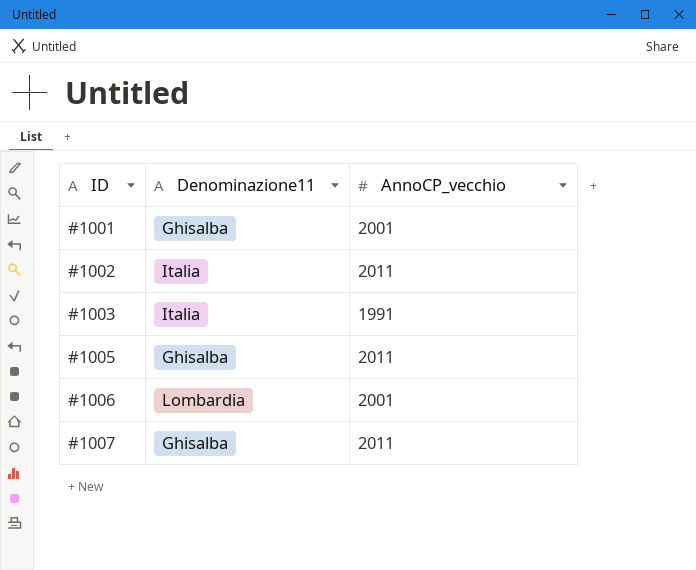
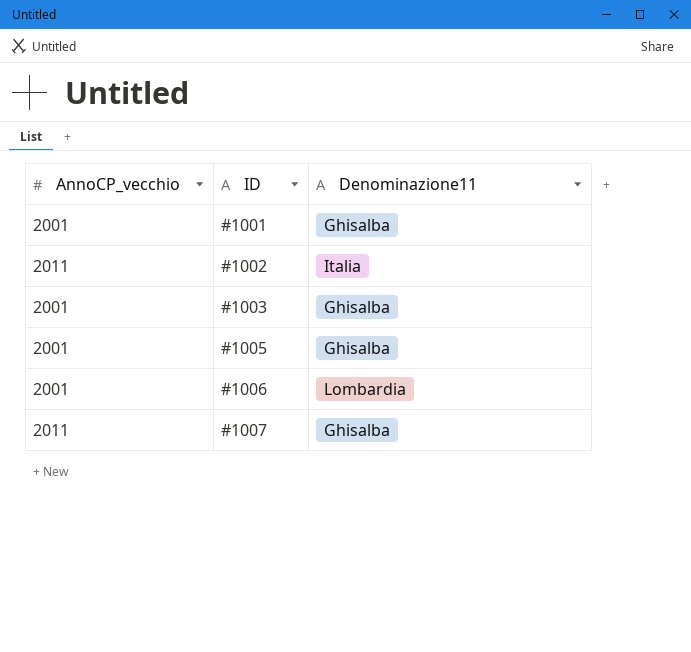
column AnnoCP_vecchio | position: 3 -> 1
#1003 | AnnoCP_vecchio: 1991 -> 2001
#1003 | Denominazione11: Italia -> Ghisalba
#1005 | AnnoCP_vecchio: 2011 -> 2001

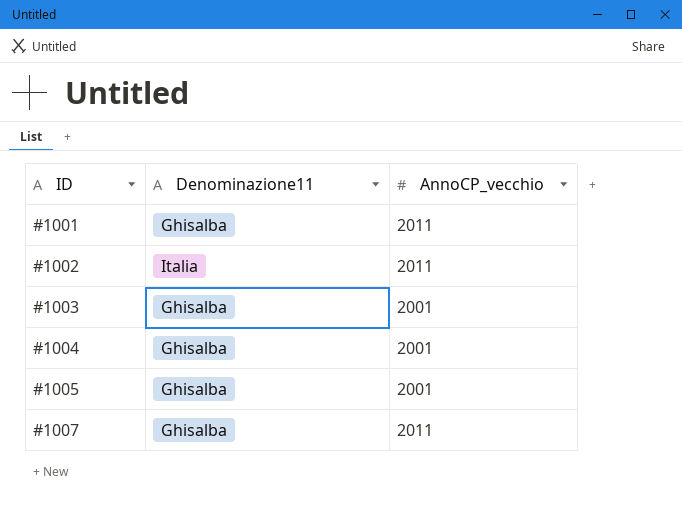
column AnnoCP_vecchio | position: 1 -> 3
row #1006: 2001 | Lombardia -> none
#1001 | AnnoCP_vecchio: 2001 -> 2011
row #1004: none -> Ghisalba | 2001

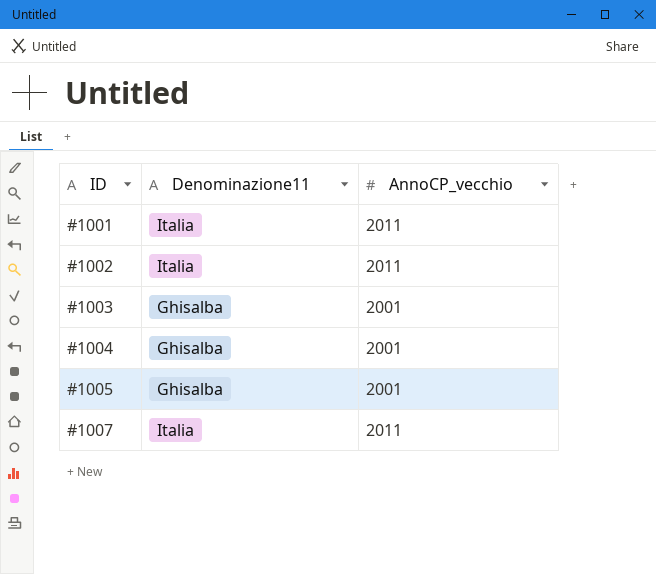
#1001 | Denominazione11: Ghisalba -> Italia
#1007 | Denominazione11: Ghisalba -> Italia

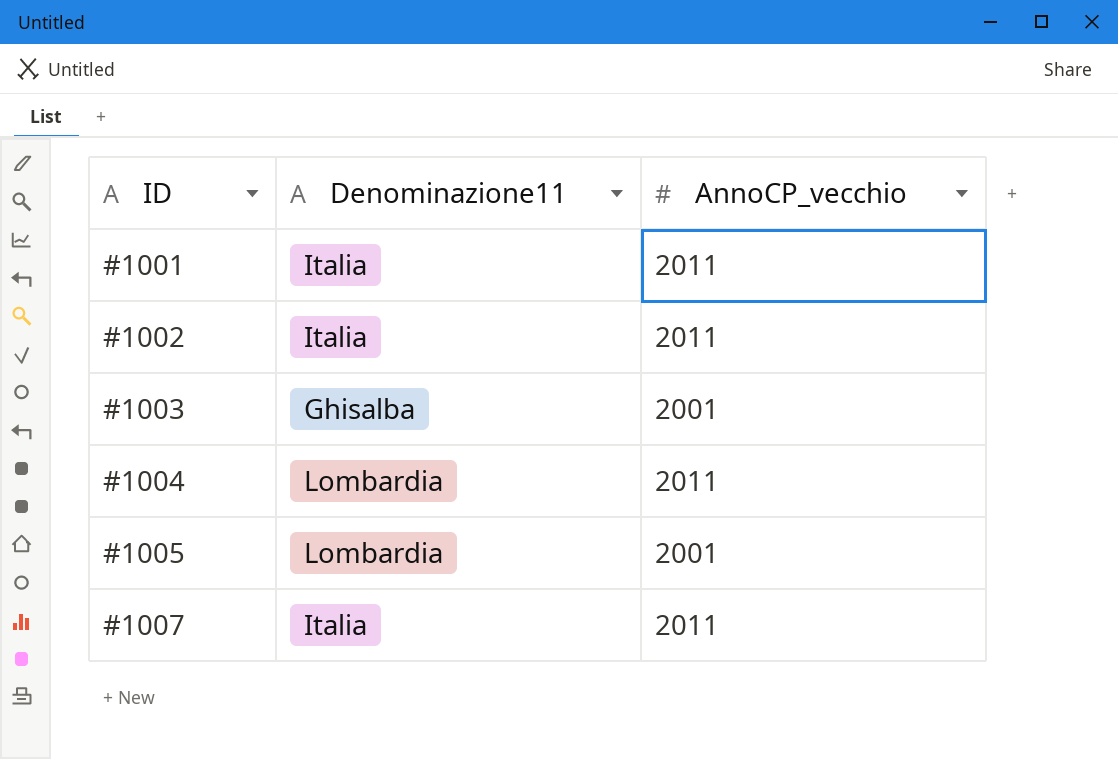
#1004 | Denominazione11: Ghisalba -> Lombardia
#1004 | AnnoCP_vecchio: 2001 -> 2011
#1005 | Denominazione11: Ghisalba -> Lombardia

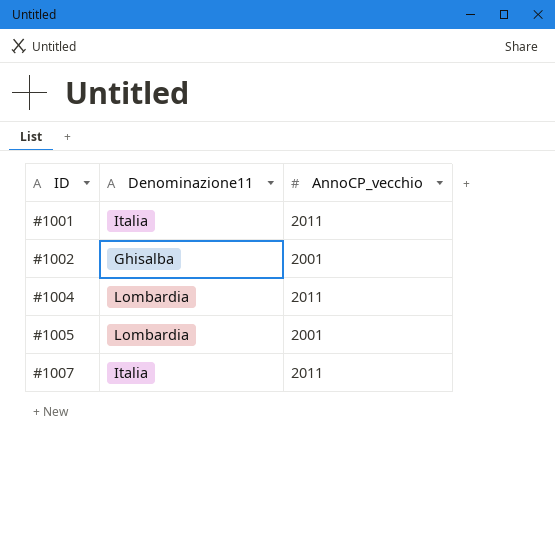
row #1003: Ghisalba | 2001 -> none
#1002 | Denominazione11: Italia -> Ghisalba
#1002 | AnnoCP_vecchio: 2011 -> 2001

